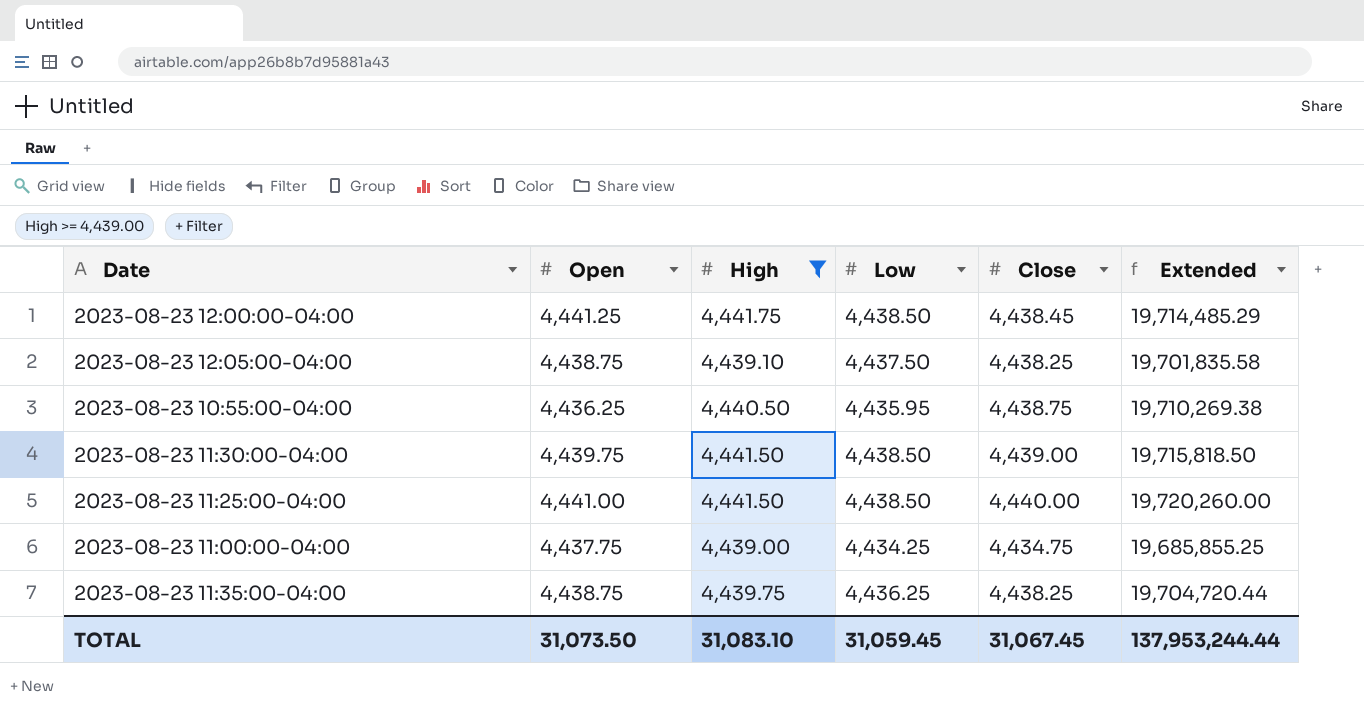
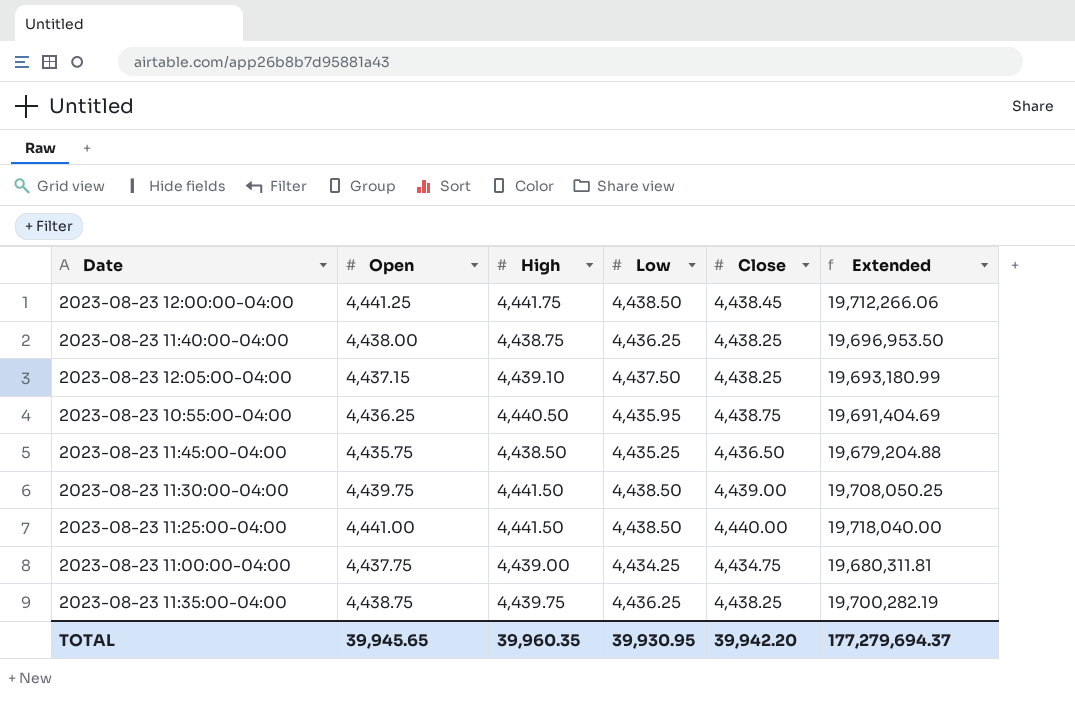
filter: High >= 4,439.00 -> none
column Extended | formula: [High] * [Close] -> [Open] * [Close]
2023-08-23 12:05:00-04:00 | Open: 4,438.75 -> 4,437.15
TOTAL | Open: 31,073.50 -> 39,945.65
TOTAL | High: 31,083.10 -> 39,960.35
TOTAL | Low: 31,059.45 -> 39,930.95
TOTAL | Close: 31,067.45 -> 39,942.20
TOTAL | Extended: 137,953,244.44 -> 177,279,694.37

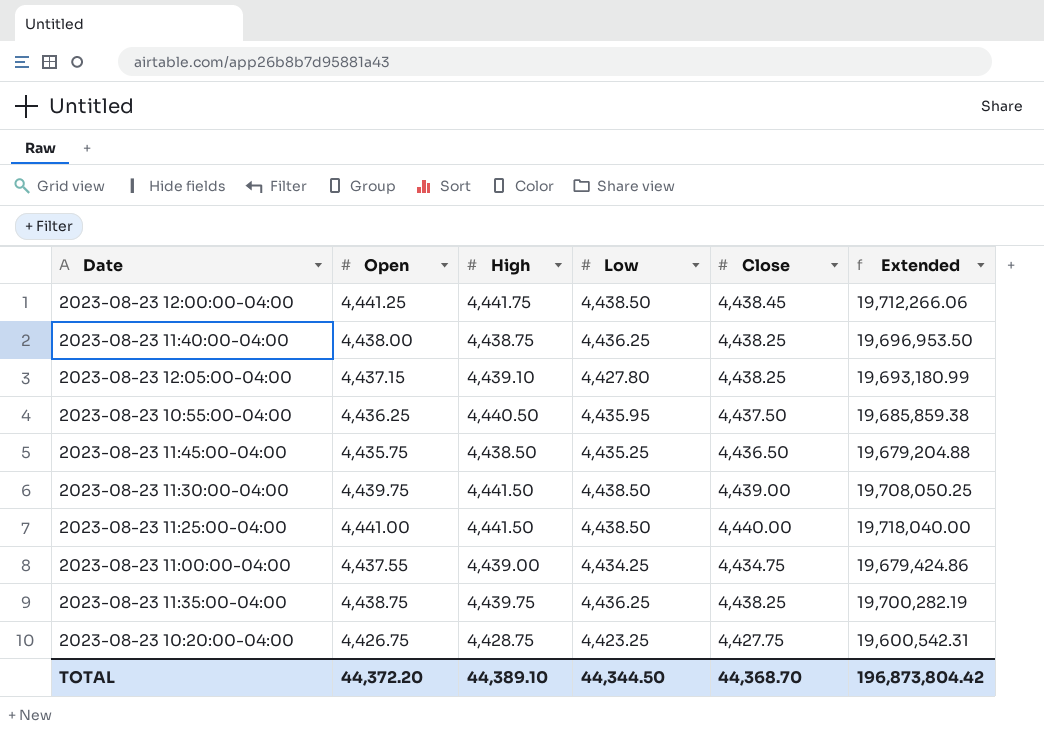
2023-08-23 12:05:00-04:00 | Low: 4,437.50 -> 4,427.80
2023-08-23 10:55:00-04:00 | Close: 4,438.75 -> 4,437.50
2023-08-23 10:55:00-04:00 | Extended: 19,691,404.69 -> 19,685,859.38
2023-08-23 11:00:00-04:00 | Open: 4,437.75 -> 4,437.55
2023-08-23 11:00:00-04:00 | Extended: 19,680,311.81 -> 19,679,424.86
row 2023-08-23 10:20:00-04:00: none -> 4,426.75 | 4,428.75 | 4,423.25 | 4,427.75 | 19,600,542.31
TOTAL | Open: 39,945.65 -> 44,372.20
TOTAL | High: 39,960.35 -> 44,389.10
TOTAL | Low: 39,930.95 -> 44,344.50
TOTAL | Close: 39,942.20 -> 44,368.70
TOTAL | Extended: 177,279,694.37 -> 196,873,804.42

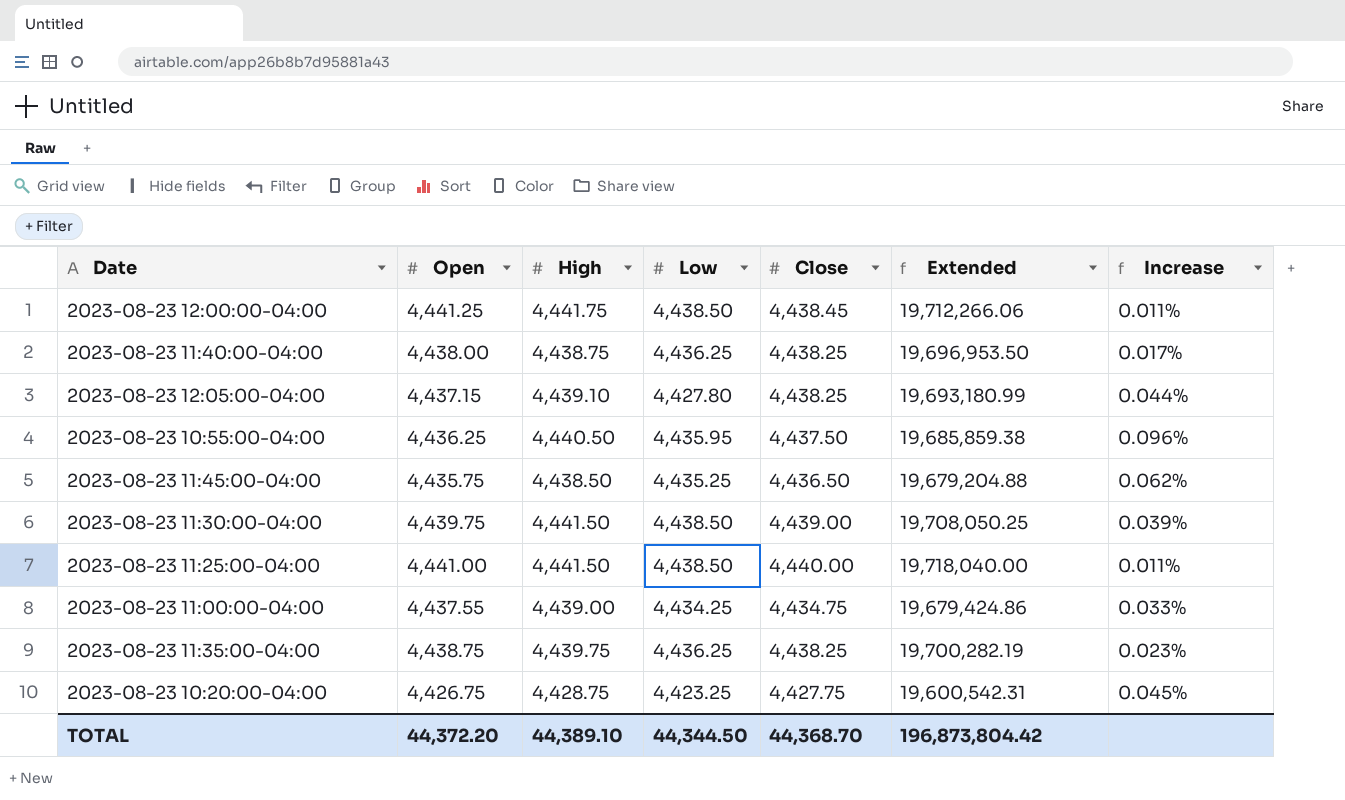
column Increase | formula: none -> ([High] - [Open]) / [Open]

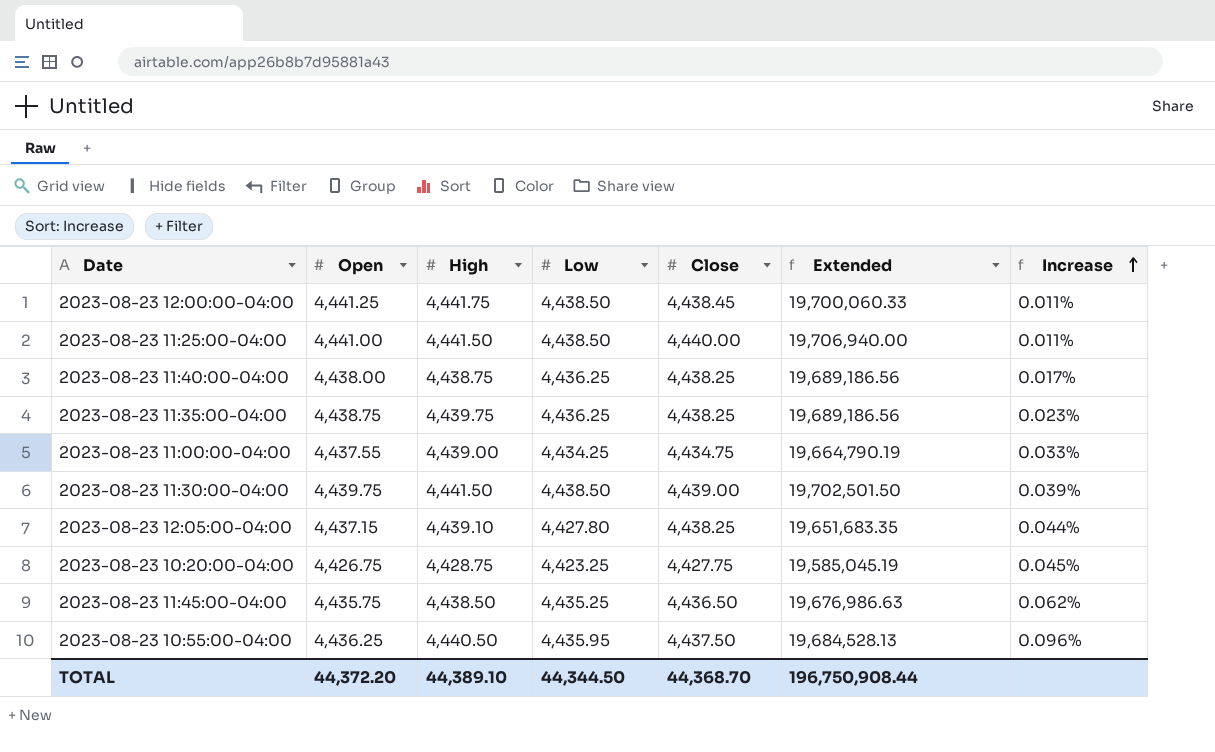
row order: none -> Increase ascending
column Extended | formula: [Open] * [Close] -> [Low] * [Close]
TOTAL | Extended: 196,873,804.42 -> 196,750,908.44

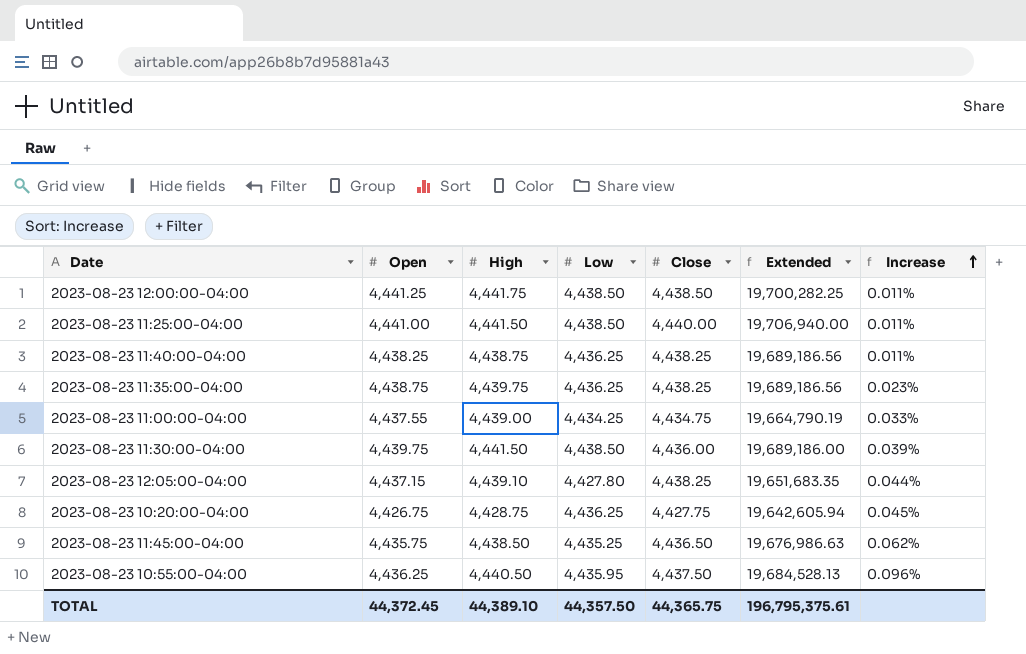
2023-08-23 12:00:00-04:00 | Close: 4,438.45 -> 4,438.50
2023-08-23 12:00:00-04:00 | Extended: 19,700,060.33 -> 19,700,282.25
2023-08-23 11:40:00-04:00 | Open: 4,438.00 -> 4,438.25
2023-08-23 11:40:00-04:00 | Increase: 0.017% -> 0.011%
2023-08-23 11:30:00-04:00 | Close: 4,439.00 -> 4,436.00
2023-08-23 11:30:00-04:00 | Extended: 19,702,501.50 -> 19,689,186.00
2023-08-23 10:20:00-04:00 | Low: 4,423.25 -> 4,436.25
2023-08-23 10:20:00-04:00 | Extended: 19,585,045.19 -> 19,642,605.94
TOTAL | Open: 44,372.20 -> 44,372.45
TOTAL | Low: 44,344.50 -> 44,357.50
TOTAL | Close: 44,368.70 -> 44,365.75
TOTAL | Extended: 196,750,908.44 -> 196,795,375.61

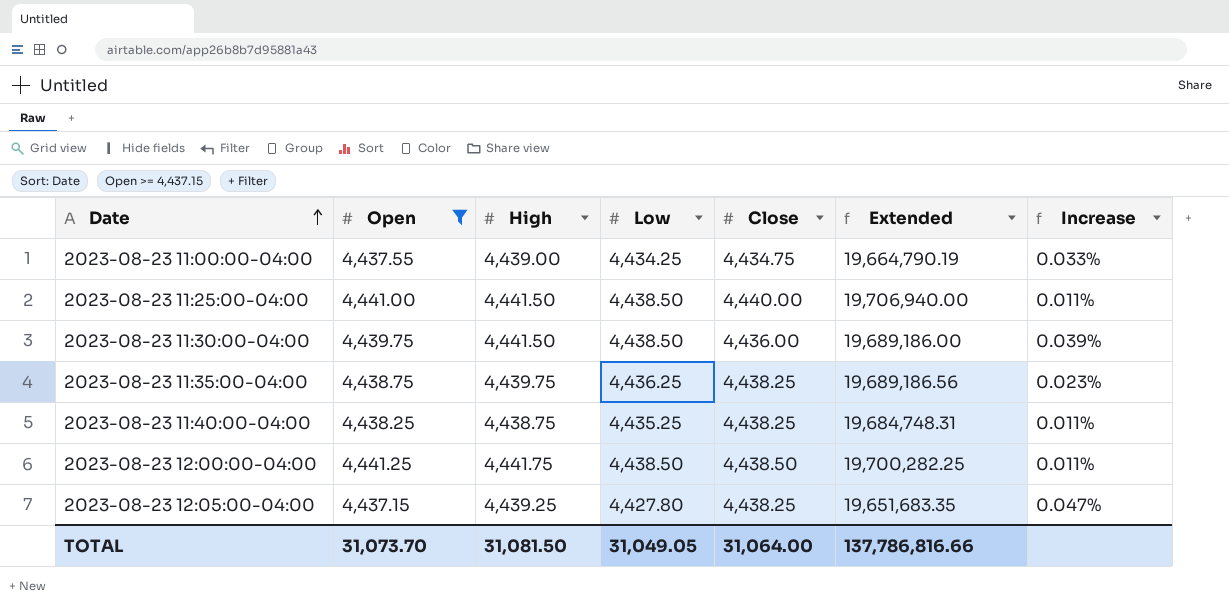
filter: none -> Open >= 4,437.15
row order: Increase ascending -> Date ascending
2023-08-23 11:40:00-04:00 | Low: 4,436.25 -> 4,435.25
2023-08-23 11:40:00-04:00 | Extended: 19,689,186.56 -> 19,684,748.31
2023-08-23 12:05:00-04:00 | High: 4,439.10 -> 4,439.25
2023-08-23 12:05:00-04:00 | Increase: 0.044% -> 0.047%
TOTAL | Open: 44,372.45 -> 31,073.70
TOTAL | High: 44,389.10 -> 31,081.50
TOTAL | Low: 44,357.50 -> 31,049.05
TOTAL | Close: 44,365.75 -> 31,064.00
TOTAL | Extended: 196,795,375.61 -> 137,786,816.66

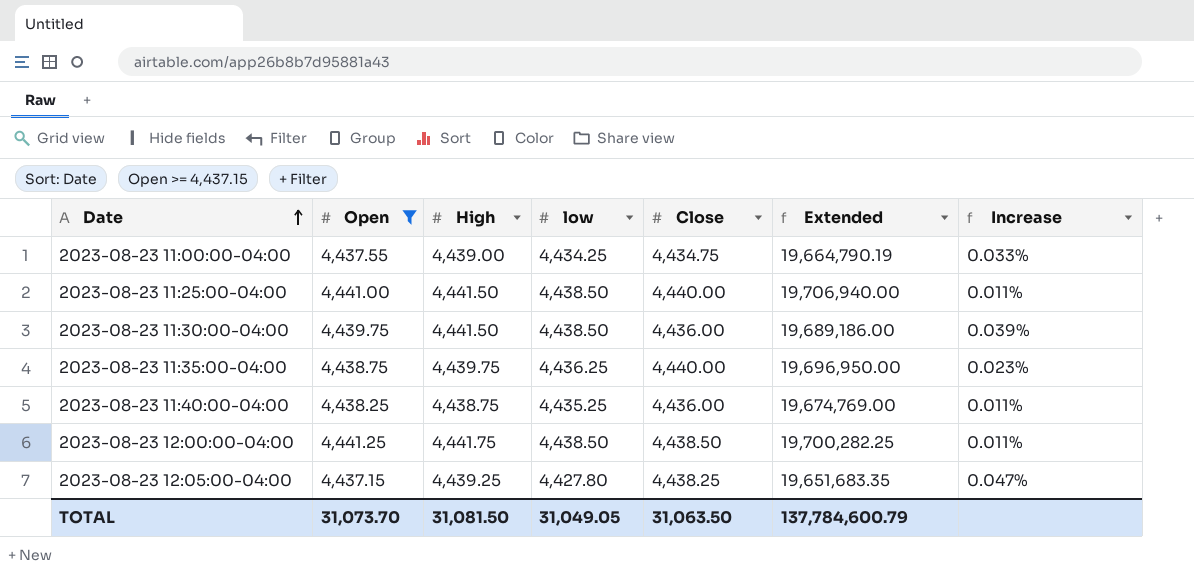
column name: Low -> low
2023-08-23 11:35:00-04:00 | Close: 4,438.25 -> 4,440.00
2023-08-23 11:35:00-04:00 | Extended: 19,689,186.56 -> 19,696,950.00
2023-08-23 11:40:00-04:00 | Close: 4,438.25 -> 4,436.00
2023-08-23 11:40:00-04:00 | Extended: 19,684,748.31 -> 19,674,769.00
TOTAL | Close: 31,064.00 -> 31,063.50
TOTAL | Extended: 137,786,816.66 -> 137,784,600.79

